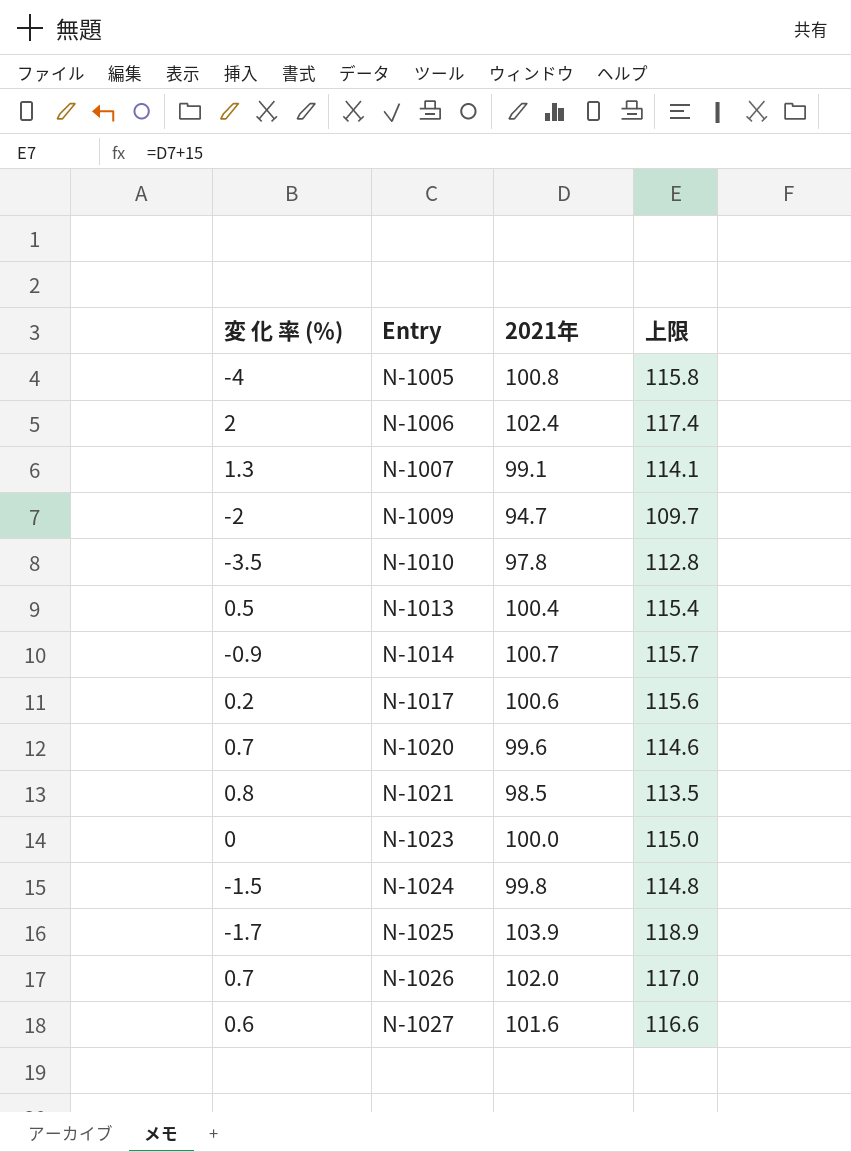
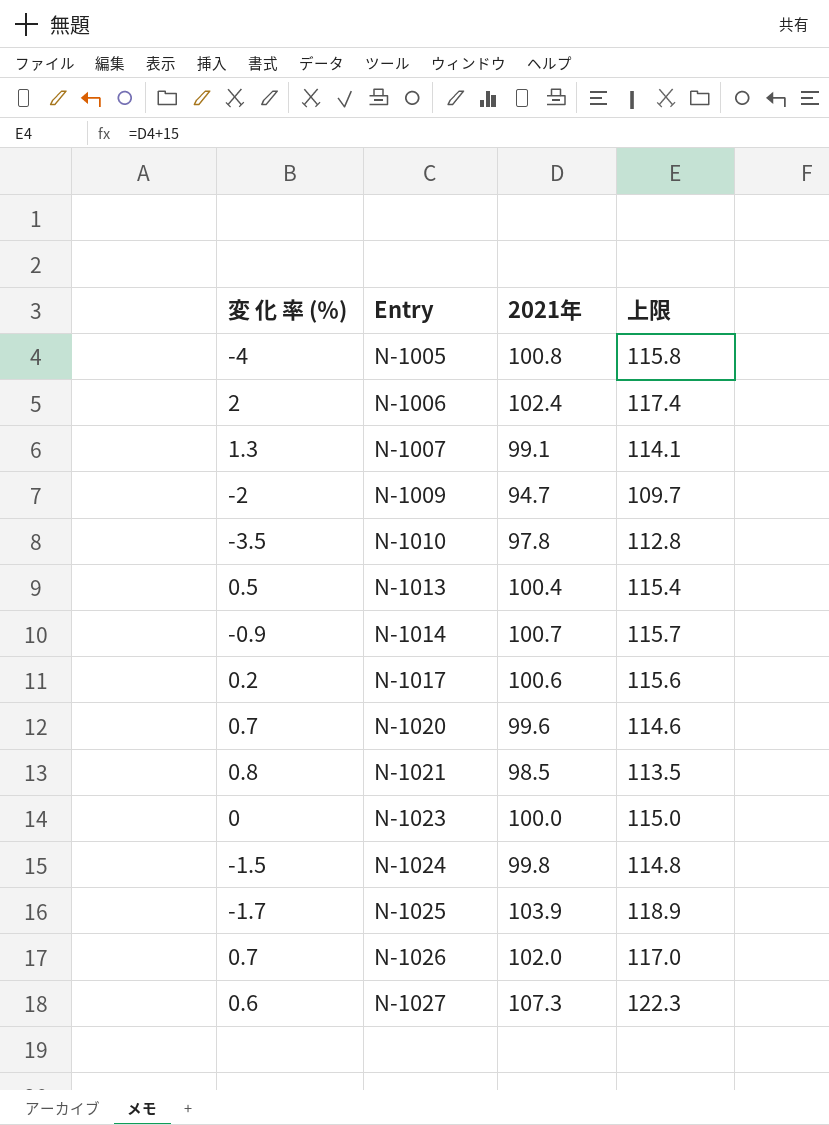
N-1027 | 2021年: 101.6 -> 107.3
N-1027 | 上限: 116.6 -> 122.3

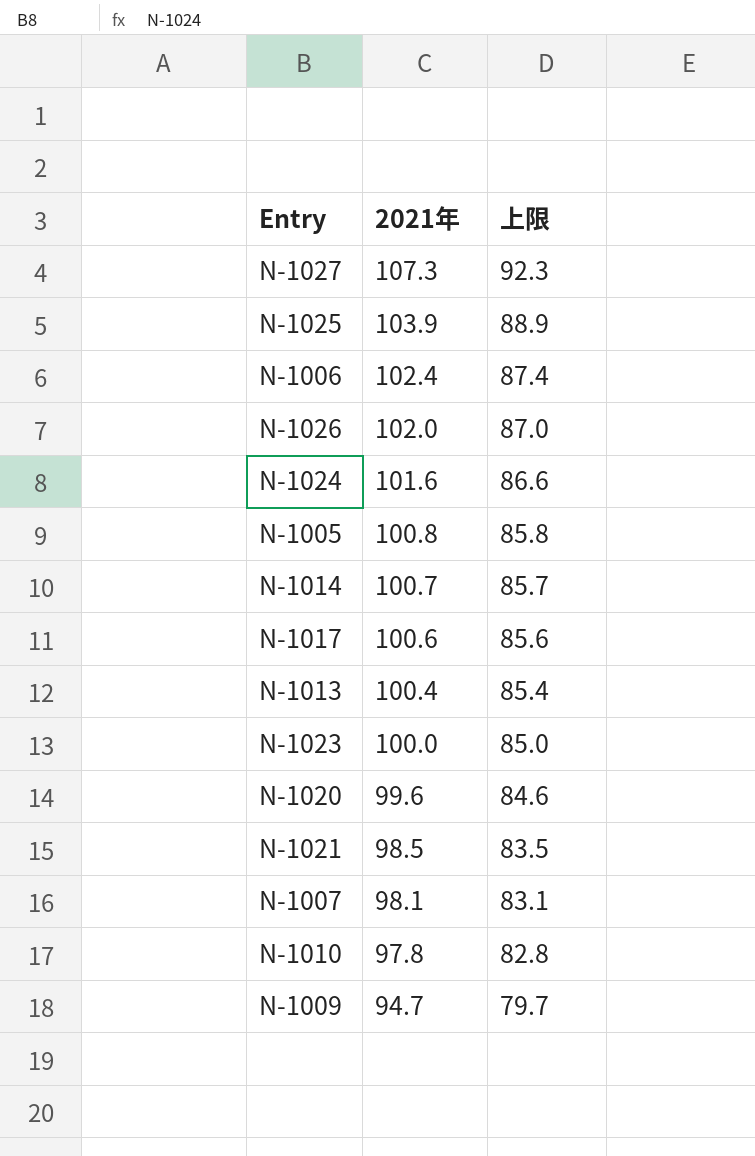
row order: Entry ascending -> 2021年 descending
column 変 化 率 (％) | position: 1 -> none
column 上限 | formula: [2021年] + 15 -> [2021年] - 15
N-1024 | 2021年: 99.8 -> 101.6
N-1007 | 2021年: 99.1 -> 98.1

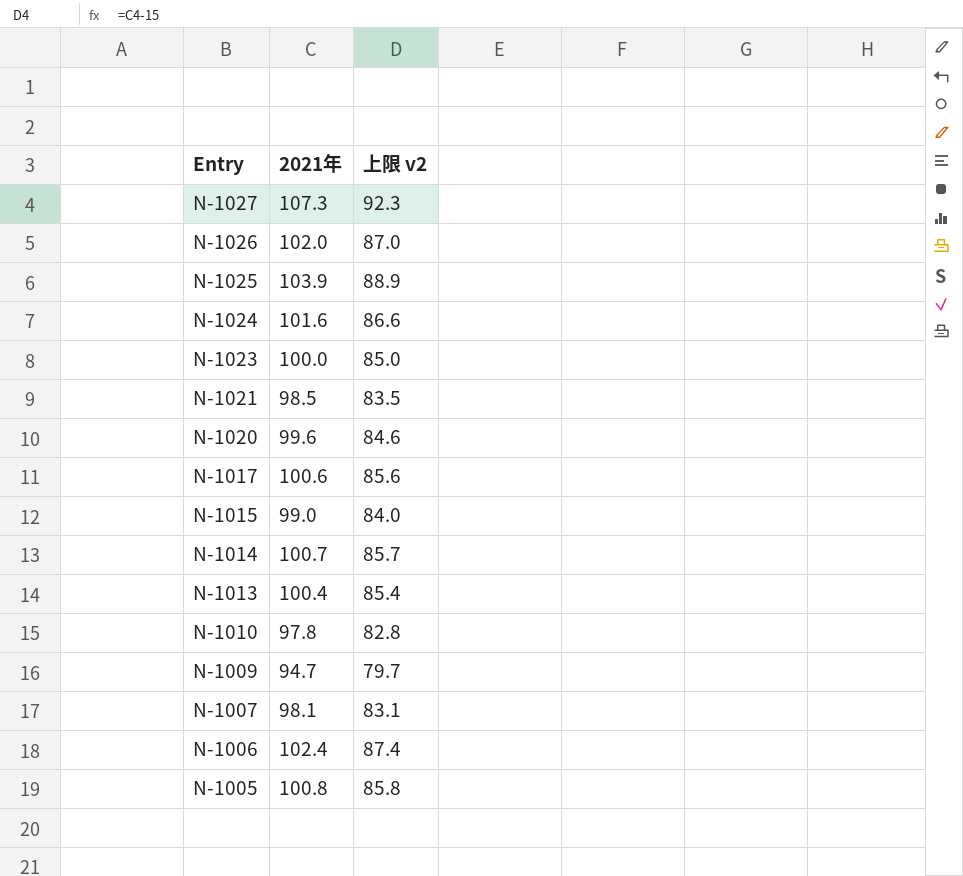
row order: 2021年 descending -> Entry descending
column name: 上限 -> 上限 v2
row N-1015: none -> 99.0 | 84.0

